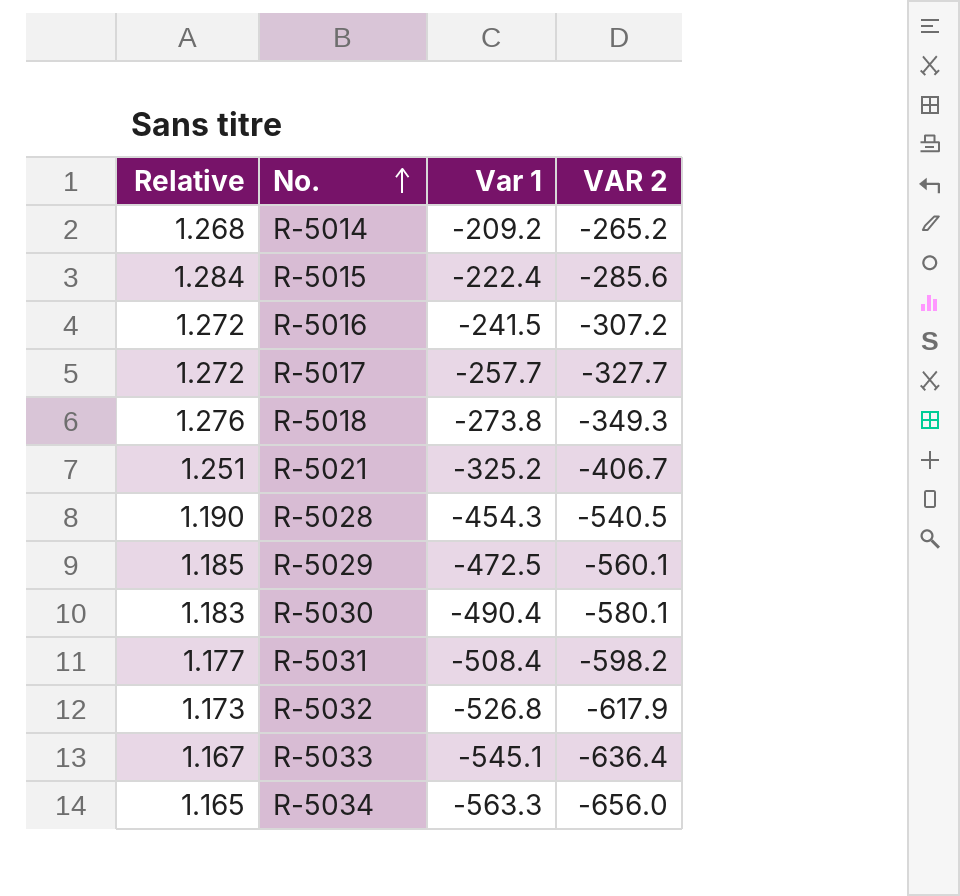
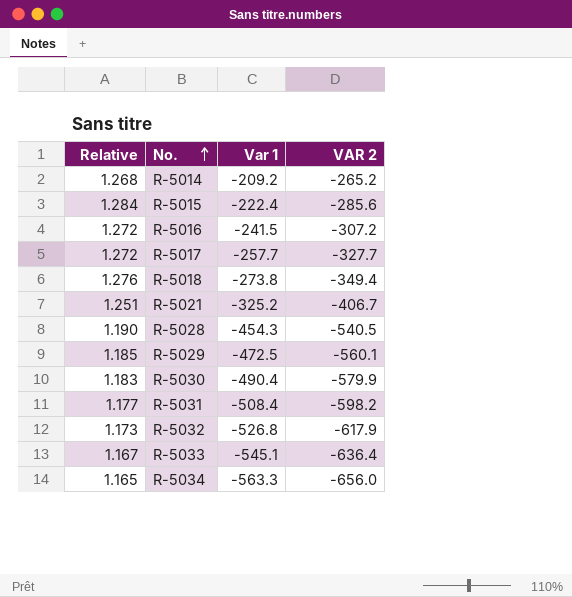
R-5018 | VAR 2: -349.3 -> -349.4
R-5030 | VAR 2: -580.1 -> -579.9

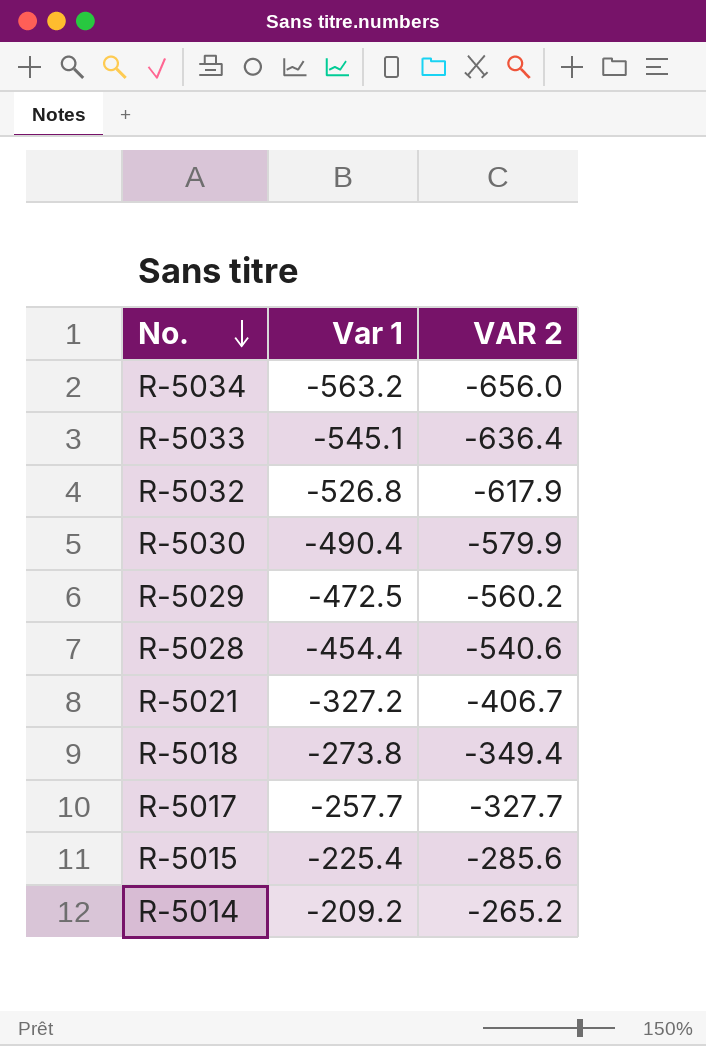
row order: No. ascending -> No. descending
column Relative | formula: [VAR 2] / [Var 1] -> none
row R-5016: 1.272 | -241.5 | -307.2 -> none
row R-5031: 1.177 | -508.4 | -598.2 -> none
R-5034 | Var 1: -563.3 -> -563.2
R-5029 | VAR 2: -560.1 -> -560.2
R-5028 | Var 1: -454.3 -> -454.4
R-5028 | VAR 2: -540.5 -> -540.6
R-5021 | Var 1: -325.2 -> -327.2
R-5015 | Var 1: -222.4 -> -225.4

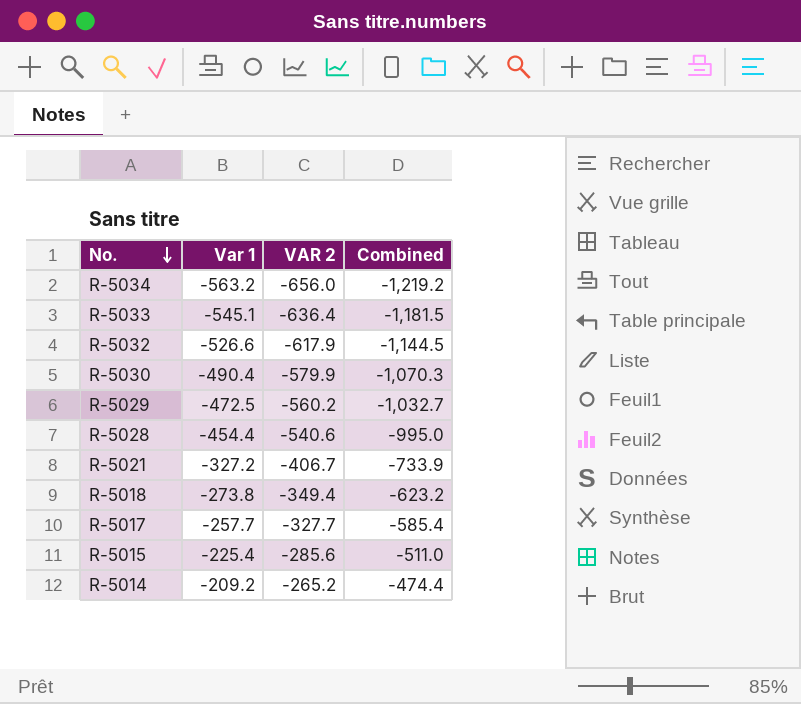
column Combined | formula: none -> [Var 1] + [VAR 2]
R-5032 | Var 1: -526.8 -> -526.6

